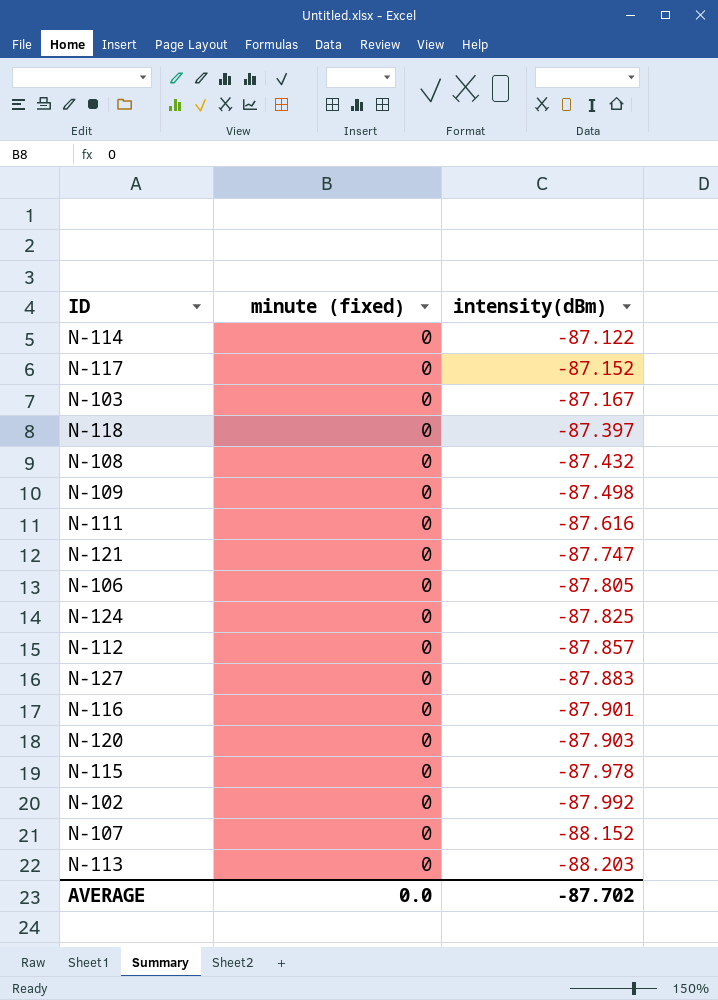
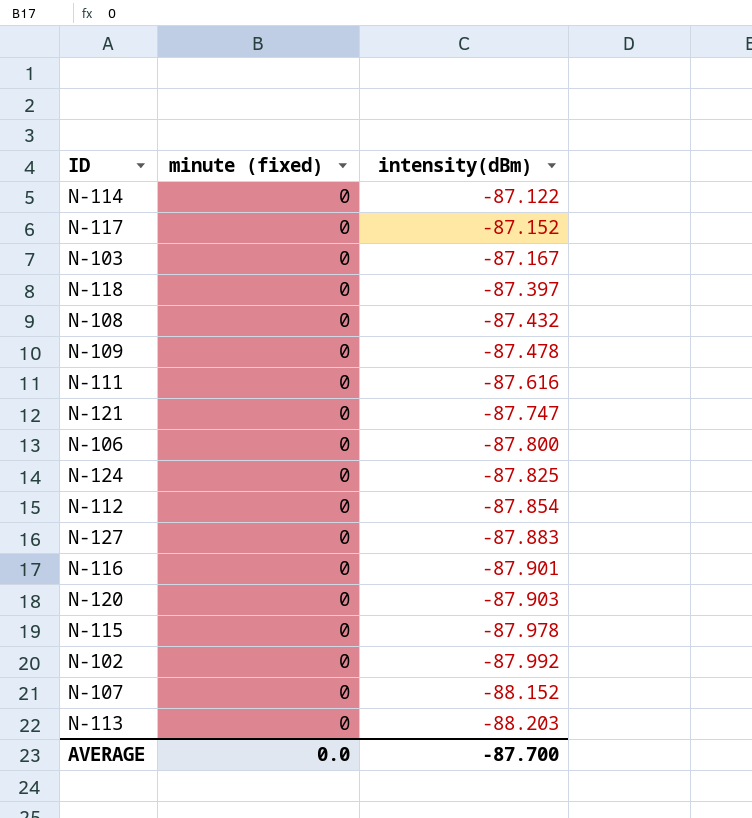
N-109 | intensity(dBm): -87.498 -> -87.478
N-106 | intensity(dBm): -87.805 -> -87.800
N-112 | intensity(dBm): -87.857 -> -87.854
AVERAGE | intensity(dBm): -87.702 -> -87.700

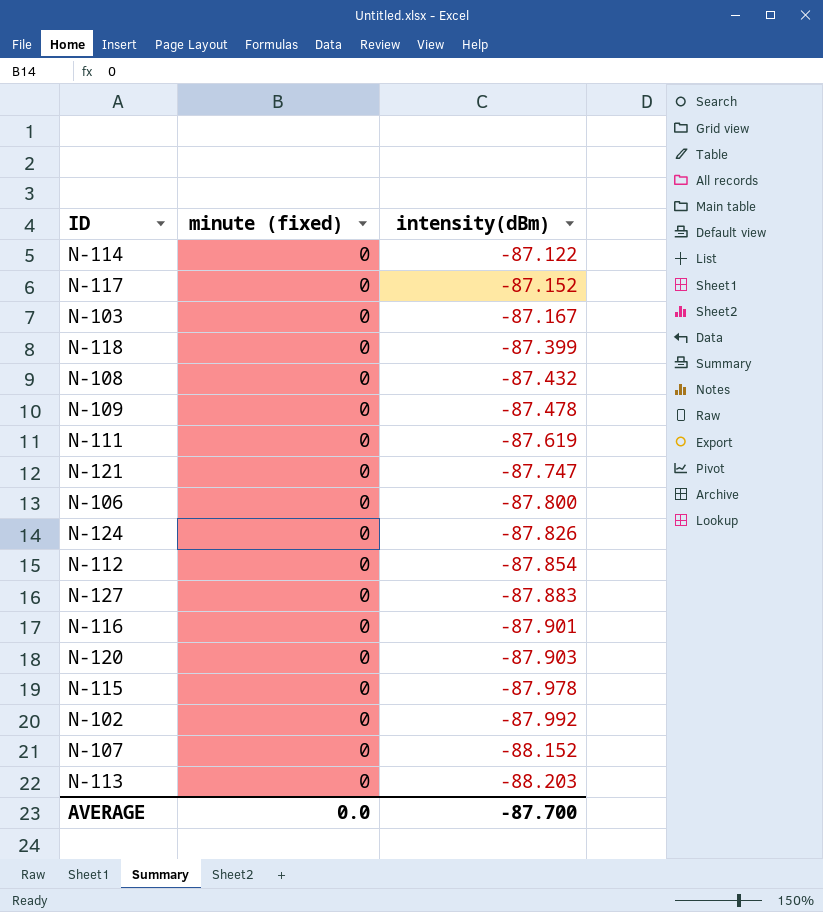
N-118 | intensity(dBm): -87.397 -> -87.399
N-111 | intensity(dBm): -87.616 -> -87.619
N-124 | intensity(dBm): -87.825 -> -87.826

